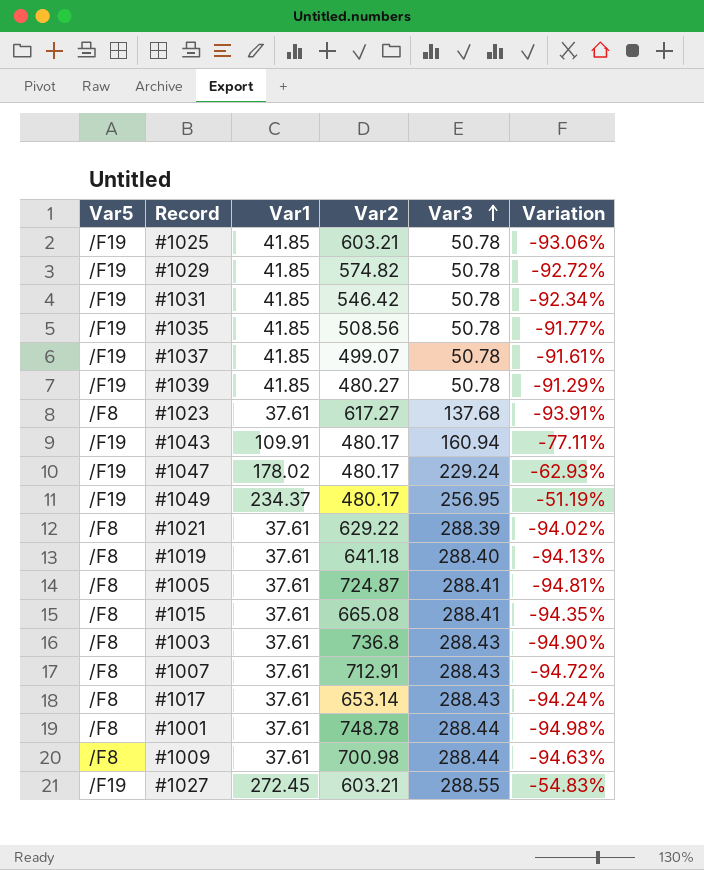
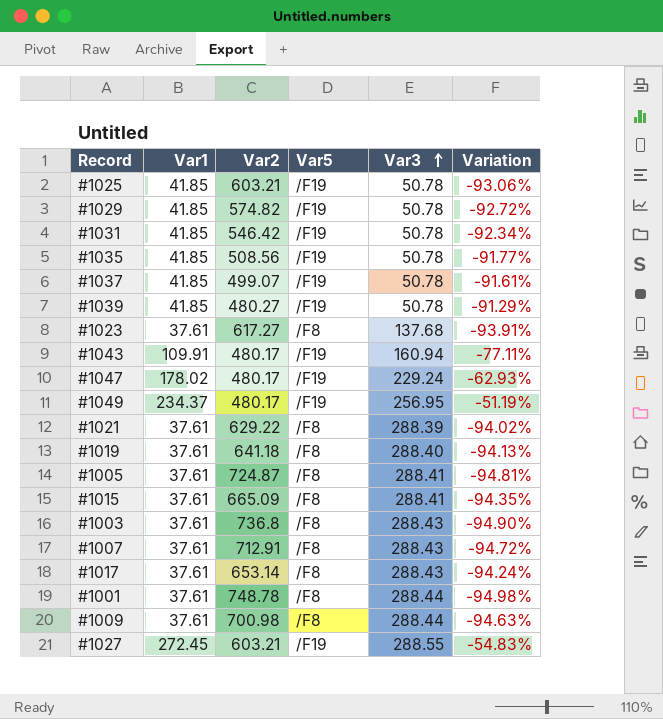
column Var5 | position: 1 -> 4
#1015 | Var2: 665.08 -> 665.09

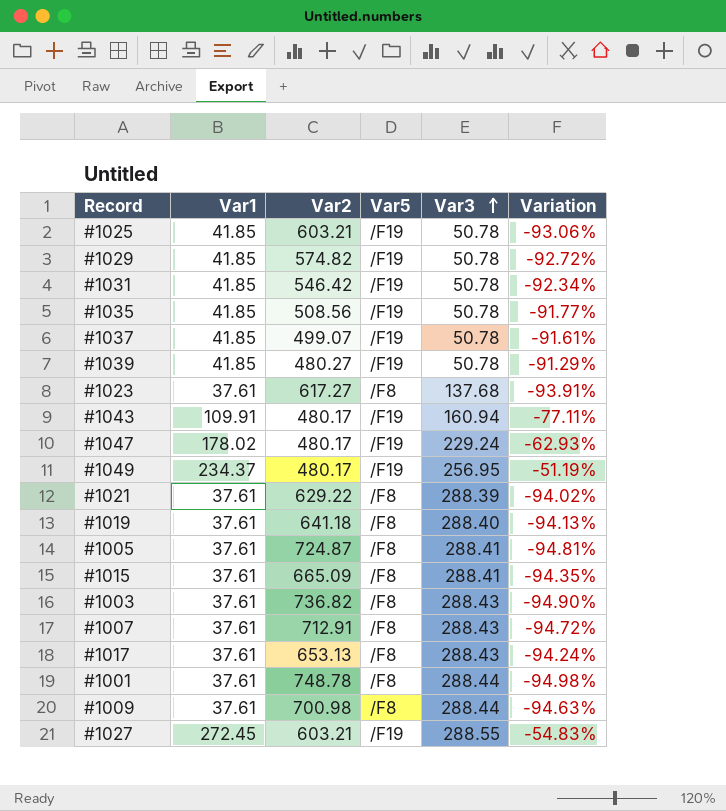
#1003 | Var2: 736.8 -> 736.82
#1017 | Var2: 653.14 -> 653.13

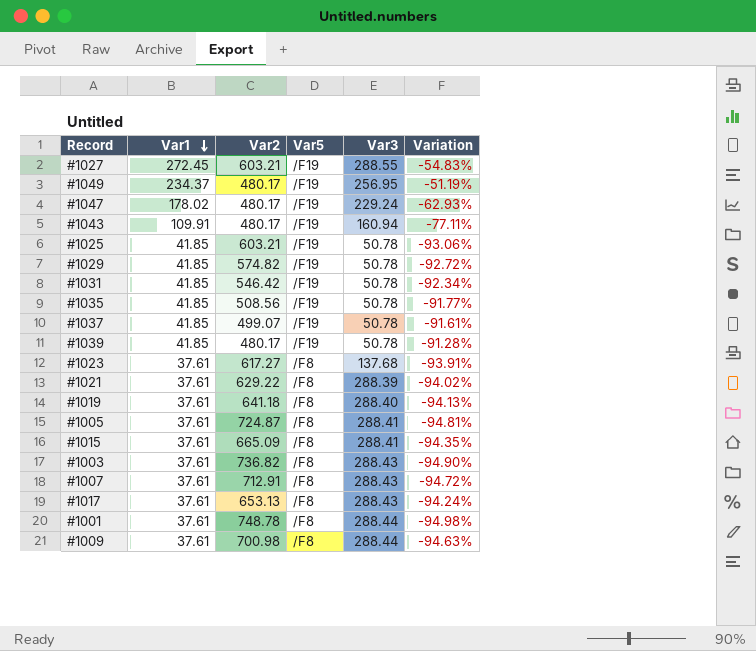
row order: Var3 ascending -> Var1 descending
#1039 | Var2: 480.27 -> 480.17
#1039 | Variation: -91.29% -> -91.28%

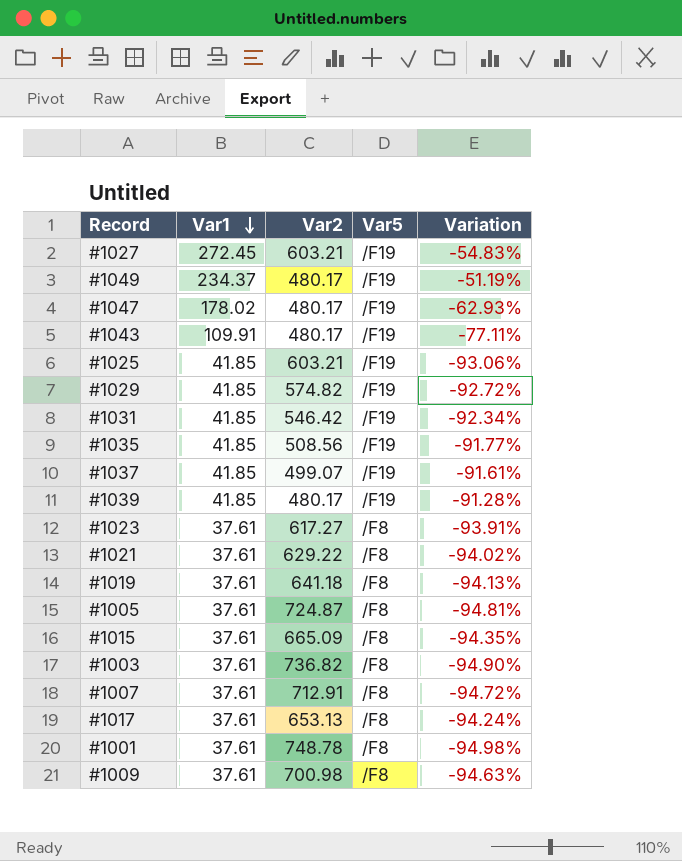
column Var3 | position: 5 -> none

